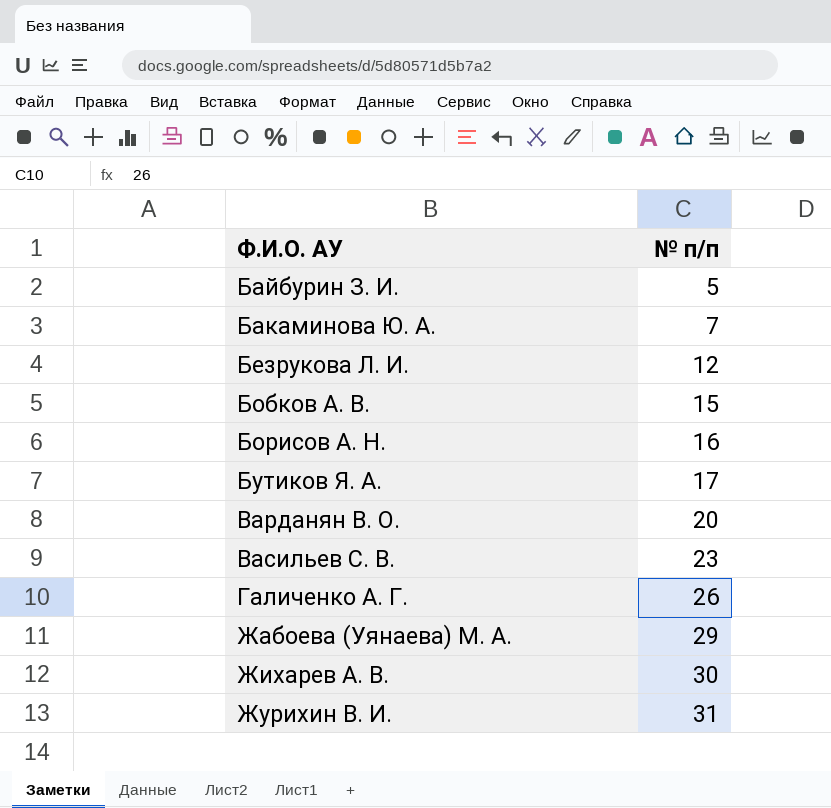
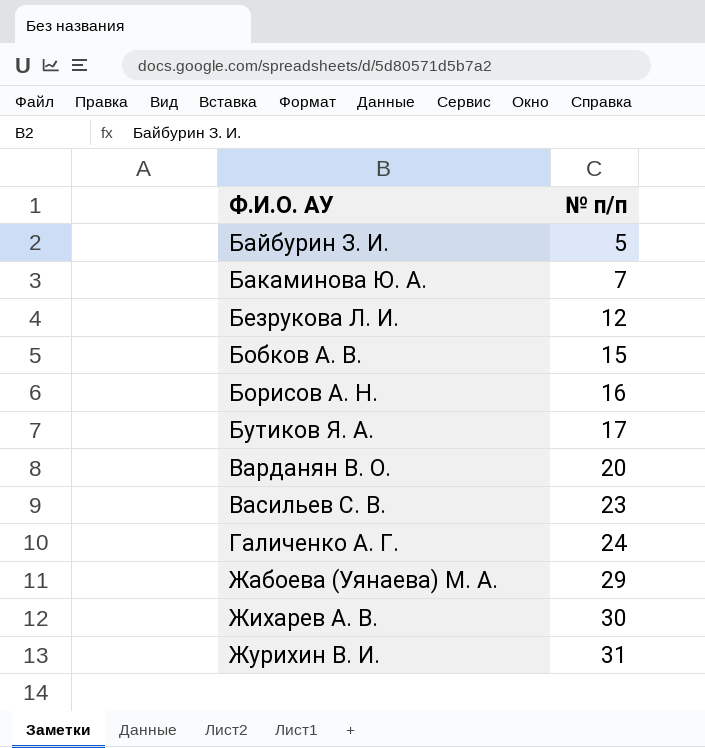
Галиченко А. Г. | № п/п: 26 -> 24

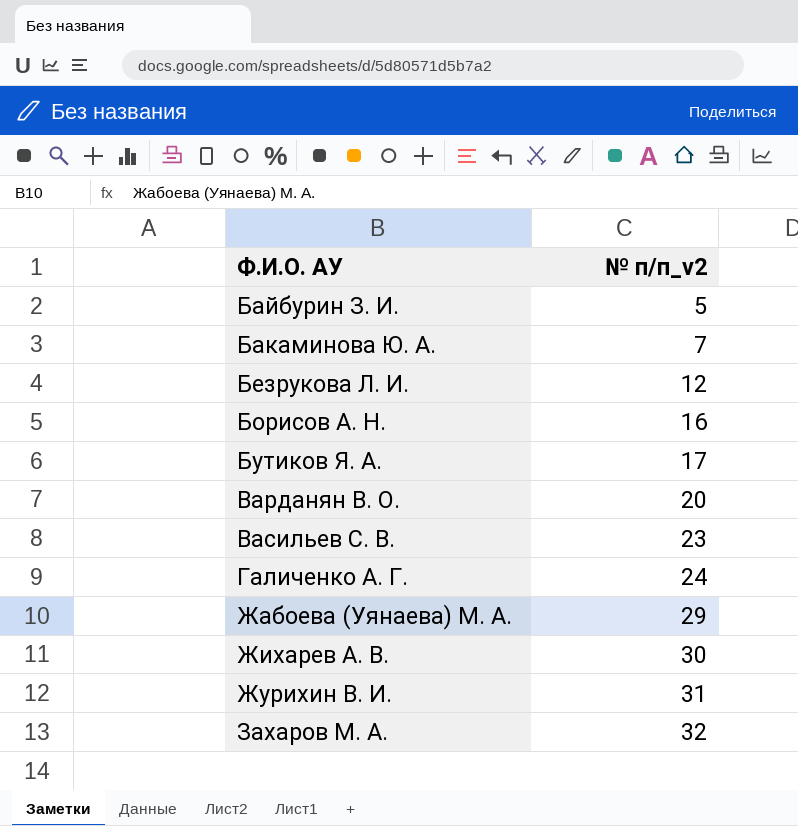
column name: № п/п -> № п/п_v2
row Бобков А. В.: 15 -> none
row Захаров М. А.: none -> 32

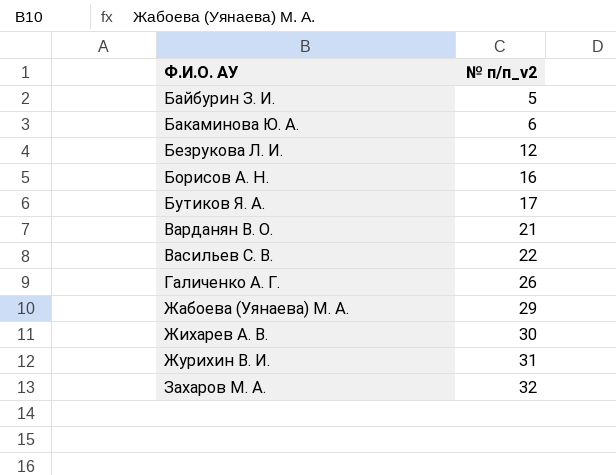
Бакаминова Ю. А. | № п/п_v2: 7 -> 6
Варданян В. О. | № п/п_v2: 20 -> 21
Васильев С. В. | № п/п_v2: 23 -> 22
Галиченко А. Г. | № п/п_v2: 24 -> 26

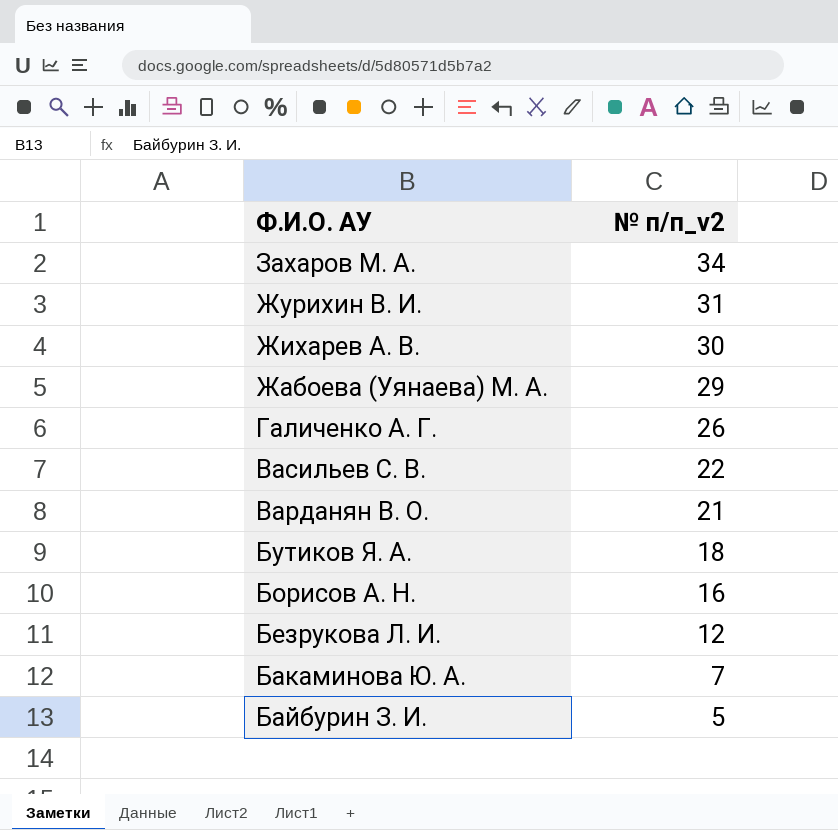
row order: Ф.И.О. АУ ascending -> Ф.И.О. АУ descending
Захаров М. А. | № п/п_v2: 32 -> 34
Бутиков Я. А. | № п/п_v2: 17 -> 18
Бакаминова Ю. А. | № п/п_v2: 6 -> 7

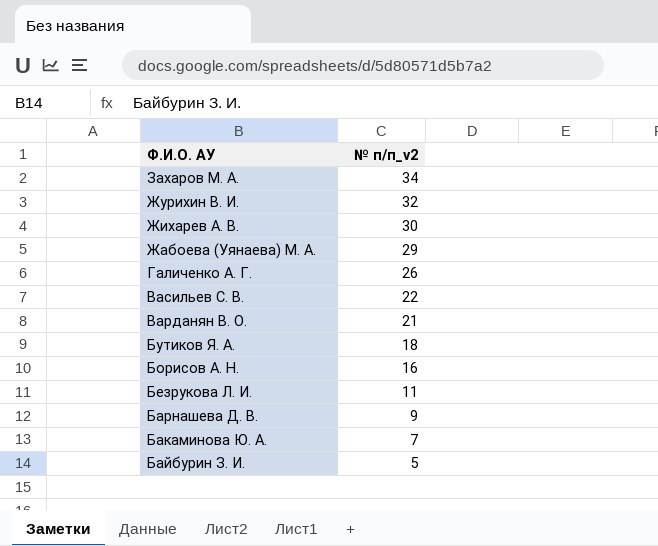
Журихин В. И. | № п/п_v2: 31 -> 32
Безрукова Л. И. | № п/п_v2: 12 -> 11
row Барнашева Д. В.: none -> 9

